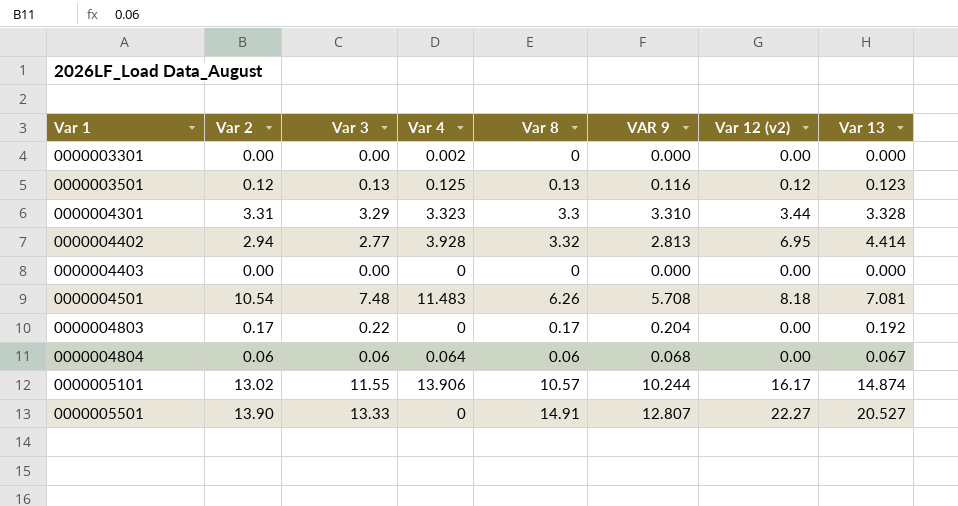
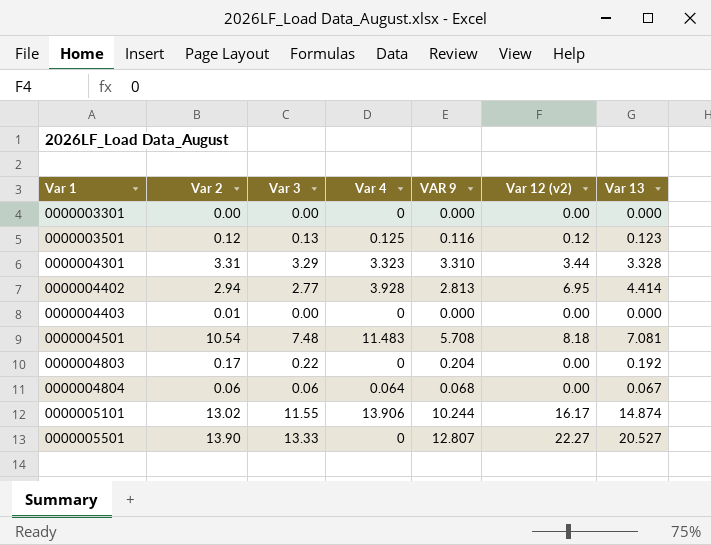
column Var 8 | position: 5 -> none
0000003301 | Var 4: 0.002 -> 0
0000004403 | Var 2: 0.00 -> 0.01

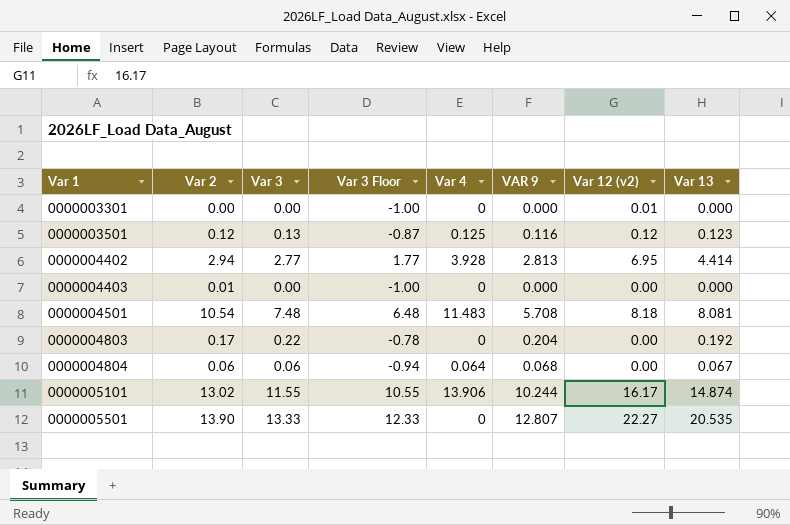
column Var 3 Floor | formula: none -> [Var 3] - 1
row 0000004301: 3.31 | 3.29 | 3.323 | 3.310 | 3.44 | 3.328 -> none
0000003301 | Var 12 (v2): 0.00 -> 0.01
0000004501 | Var 13: 7.081 -> 8.081
0000005501 | Var 13: 20.527 -> 20.535

